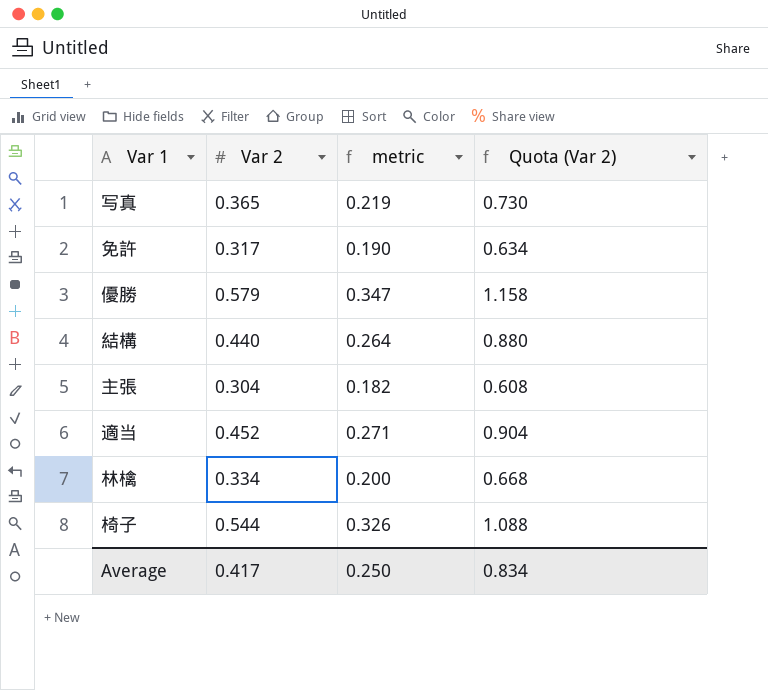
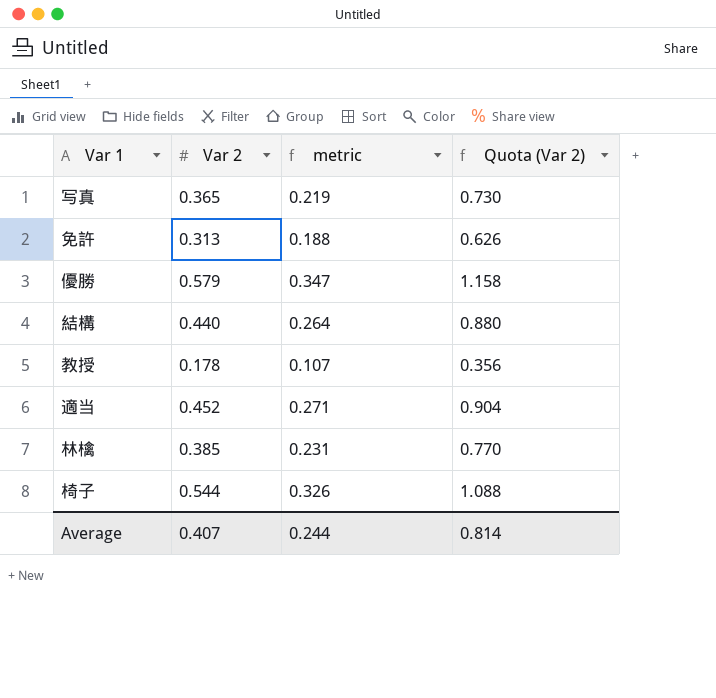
row 主張: 0.304 | 0.182 | 0.608 -> none
免許 | Var 2: 0.317 -> 0.313
免許 | metric: 0.190 -> 0.188
免許 | Quota (Var 2): 0.634 -> 0.626
row 教授: none -> 0.178 | 0.107 | 0.356
林檎 | Var 2: 0.334 -> 0.385
林檎 | metric: 0.200 -> 0.231
林檎 | Quota (Var 2): 0.668 -> 0.770
Average | Var 2: 0.417 -> 0.407
Average | metric: 0.250 -> 0.244
Average | Quota (Var 2): 0.834 -> 0.814

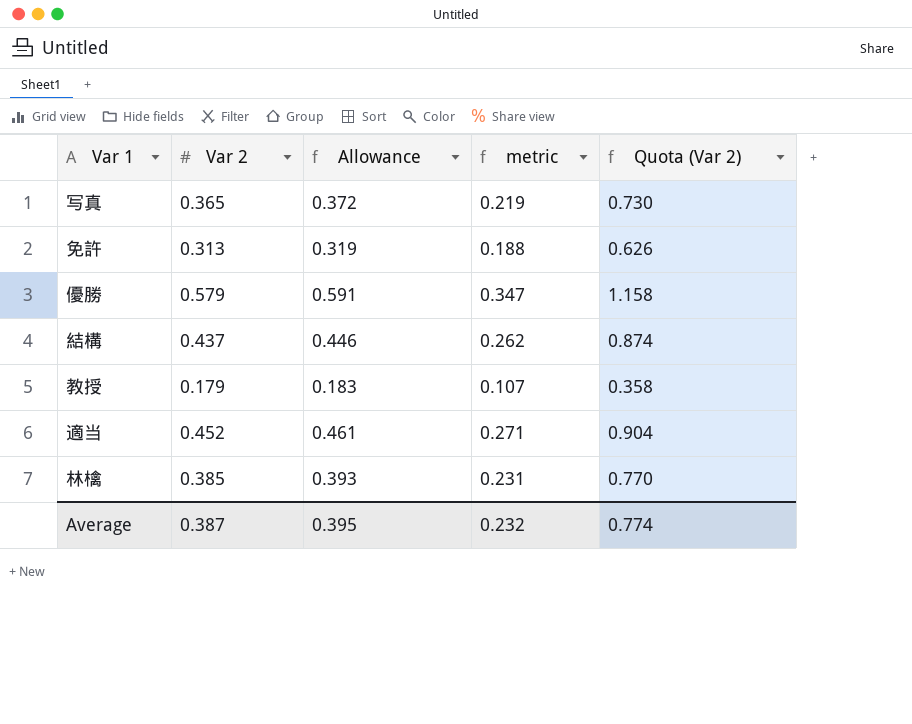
column Allowance | formula: none -> [Var 2] * 1.02
row 椅子: 0.544 | 0.326 | 1.088 -> none
結構 | Var 2: 0.440 -> 0.437
結構 | metric: 0.264 -> 0.262
結構 | Quota (Var 2): 0.880 -> 0.874
教授 | Var 2: 0.178 -> 0.179
教授 | Quota (Var 2): 0.356 -> 0.358
Average | Var 2: 0.407 -> 0.387
Average | metric: 0.244 -> 0.232
Average | Quota (Var 2): 0.814 -> 0.774

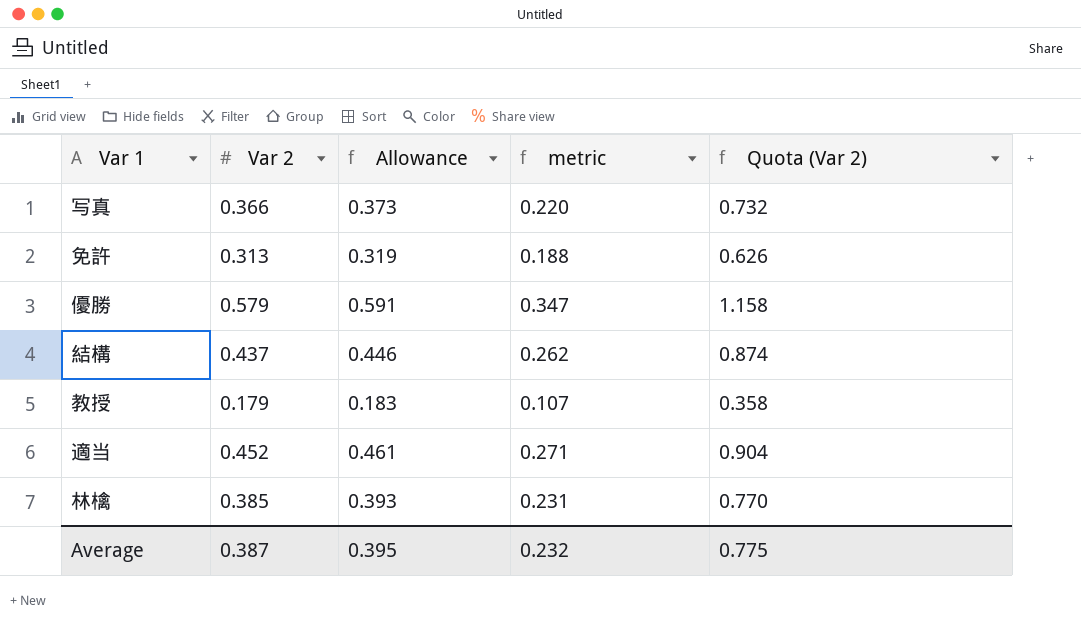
写真 | Var 2: 0.365 -> 0.366
写真 | Allowance: 0.372 -> 0.373
写真 | metric: 0.219 -> 0.220
写真 | Quota (Var 2): 0.730 -> 0.732
Average | Quota (Var 2): 0.774 -> 0.775

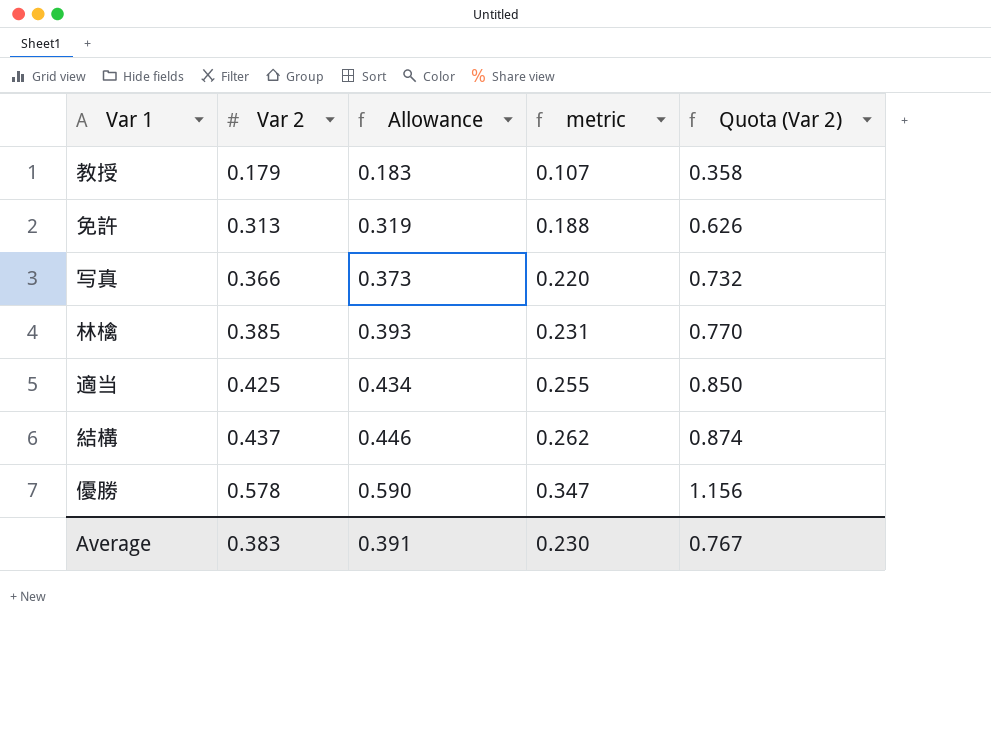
row order: none -> Var 2 ascending
適当 | Var 2: 0.452 -> 0.425
適当 | Allowance: 0.461 -> 0.434
適当 | metric: 0.271 -> 0.255
適当 | Quota (Var 2): 0.904 -> 0.850
優勝 | Var 2: 0.579 -> 0.578
優勝 | Allowance: 0.591 -> 0.590
優勝 | Quota (Var 2): 1.158 -> 1.156
Average | Var 2: 0.387 -> 0.383
Average | Allowance: 0.395 -> 0.391
Average | metric: 0.232 -> 0.230
Average | Quota (Var 2): 0.775 -> 0.767

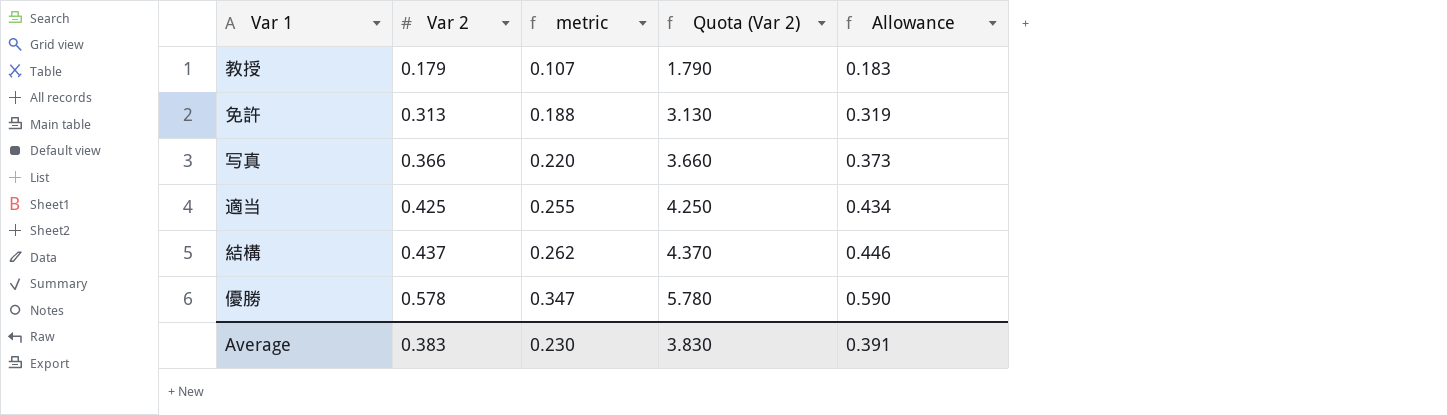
column Quota (Var 2) | formula: [Var 2] * 2 -> [Var 2] * 10
column Allowance | position: 3 -> 5
row 林檎: 0.385 | 0.393 | 0.231 | 0.770 -> none
Average | Quota (Var 2): 0.767 -> 3.830

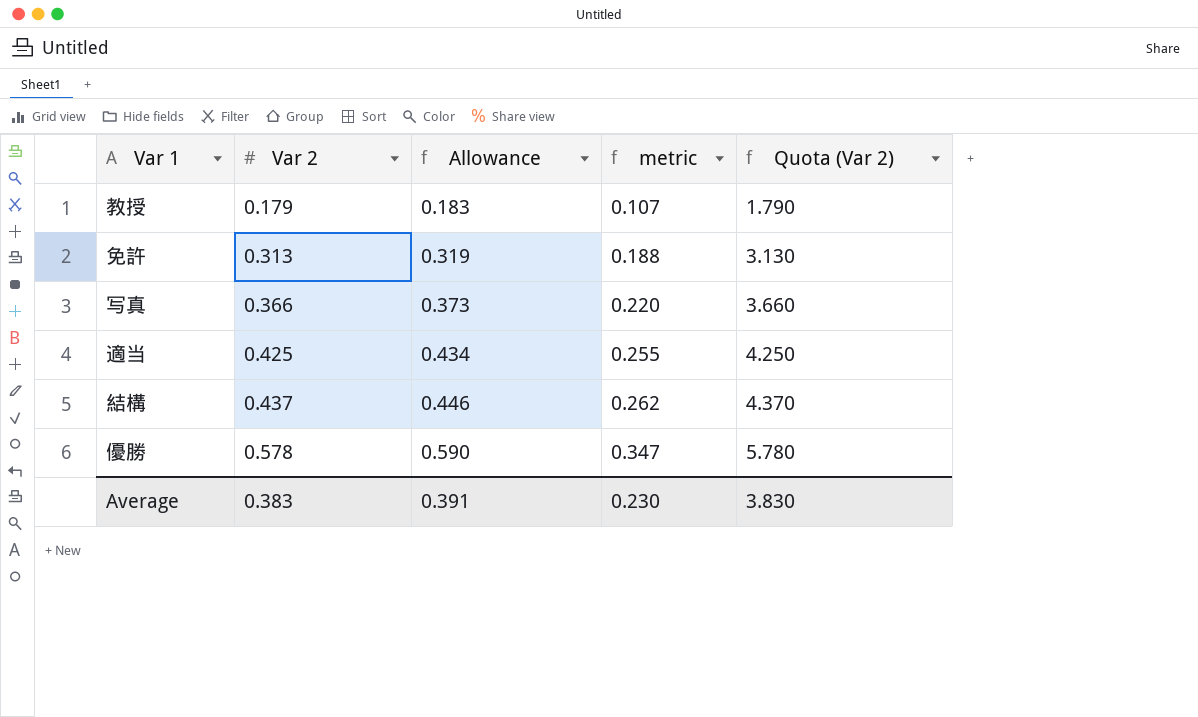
column Allowance | position: 5 -> 3

